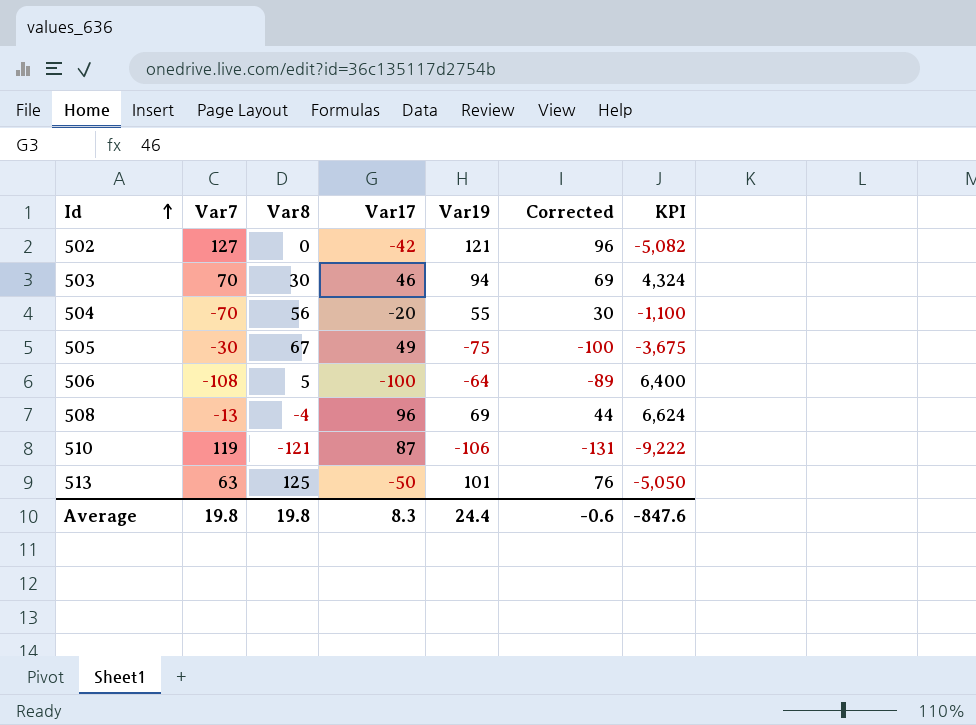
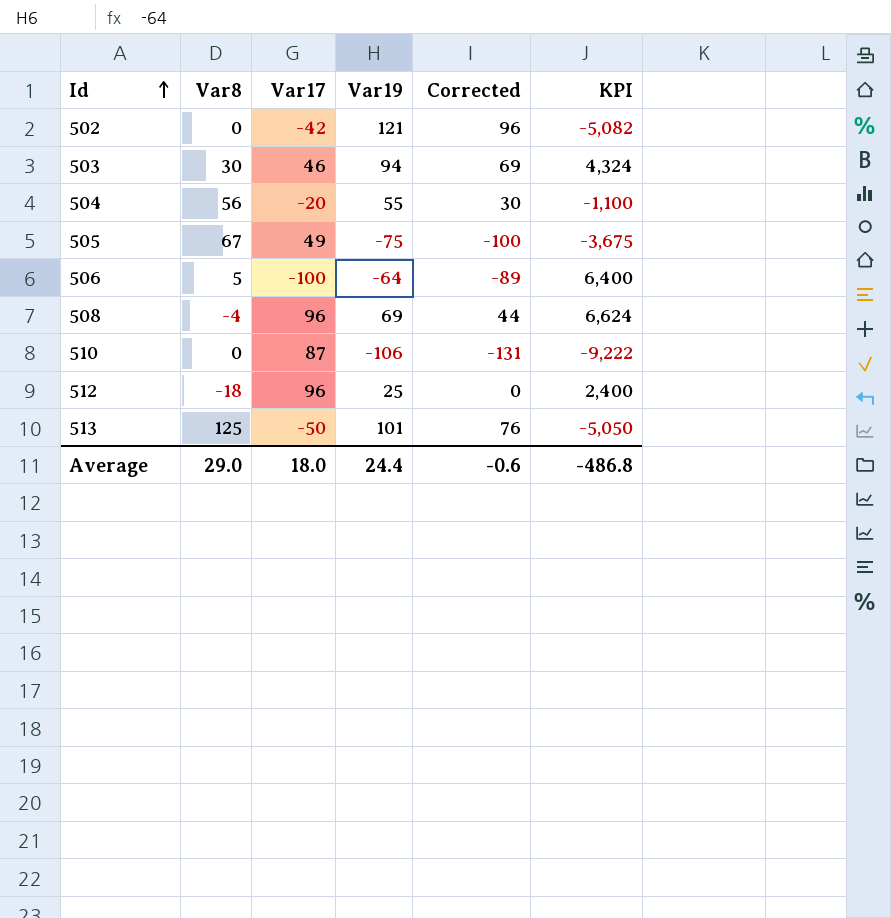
column Var7 | position: 2 -> none
510 | Var8: -121 -> 0
row 512: none -> -18 | 96 | 25 | 0 | 2,400
Average | Var8: 19.8 -> 29.0
Average | Var17: 8.3 -> 18.0
Average | KPI: -847.6 -> -486.8

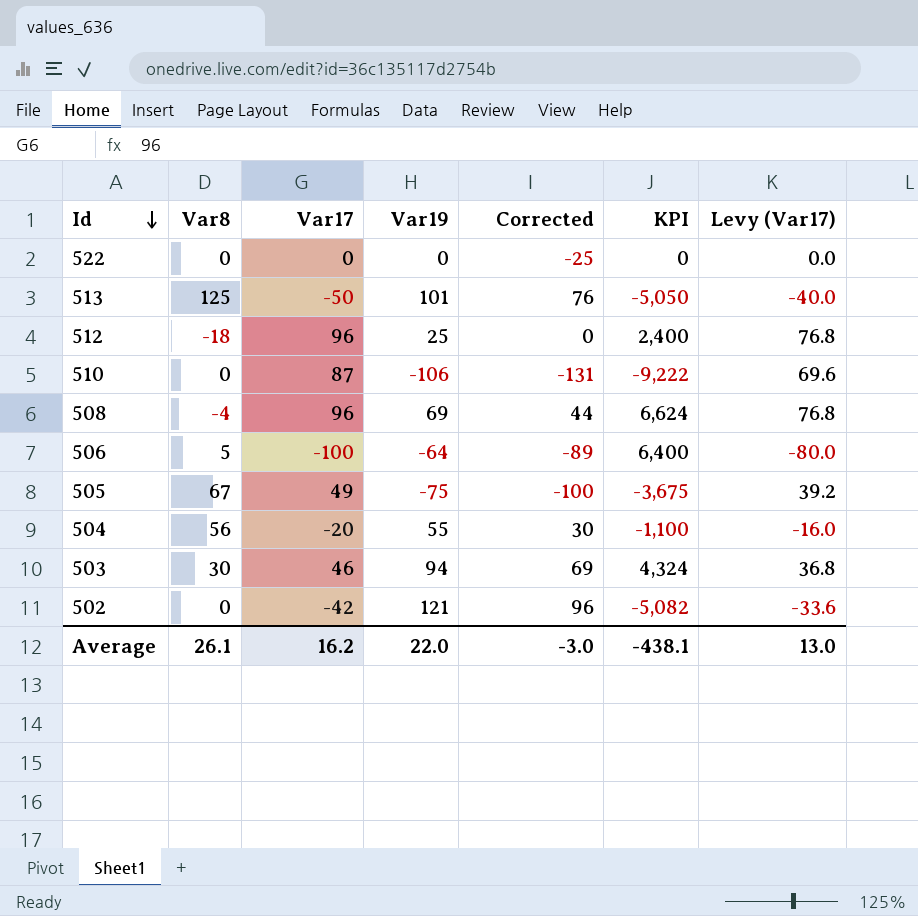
row order: Id ascending -> Id descending
column Levy (Var17) | formula: none -> [Var17] * 0.8
row 522: none -> 0 | 0 | 0 | -25 | 0 | 0.0
Average | Var8: 29.0 -> 26.1
Average | Var17: 18.0 -> 16.2
Average | Var19: 24.4 -> 22.0
Average | Corrected: -0.6 -> -3.0
Average | KPI: -486.8 -> -438.1

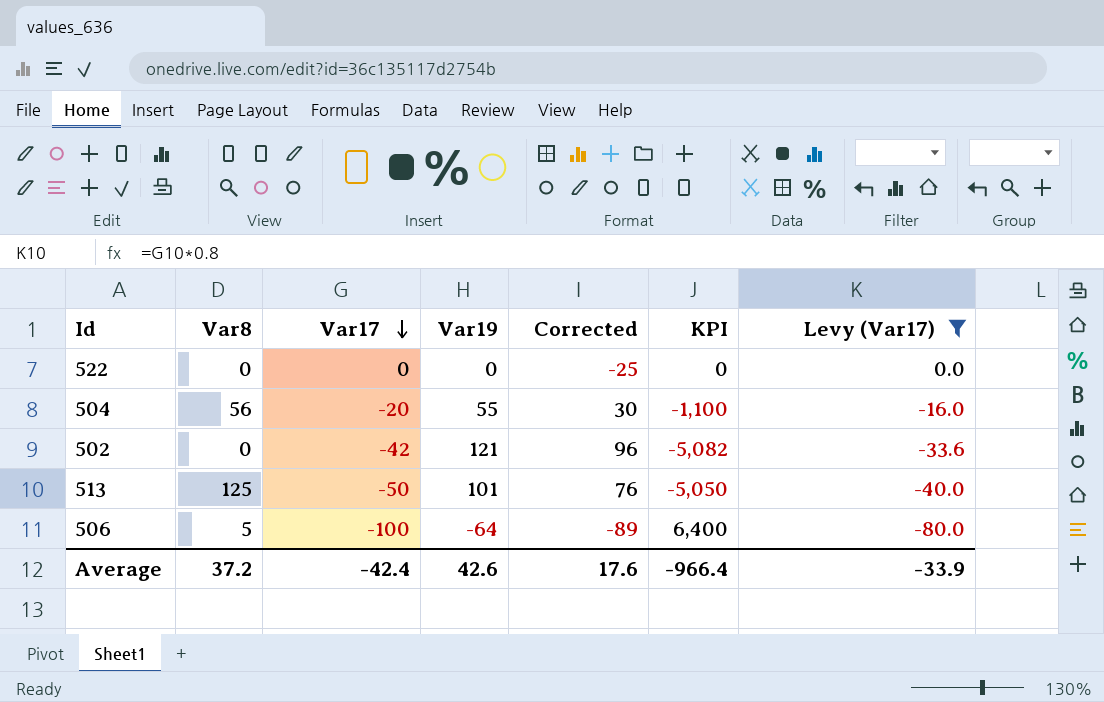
filter: none -> Levy (Var17) <= 0.0
row order: Id descending -> Var17 descending
Average | Var8: 26.1 -> 37.2
Average | Var17: 16.2 -> -42.4
Average | Var19: 22.0 -> 42.6
Average | Corrected: -3.0 -> 17.6
Average | KPI: -438.1 -> -966.4
Average | Levy (Var17): 13.0 -> -33.9

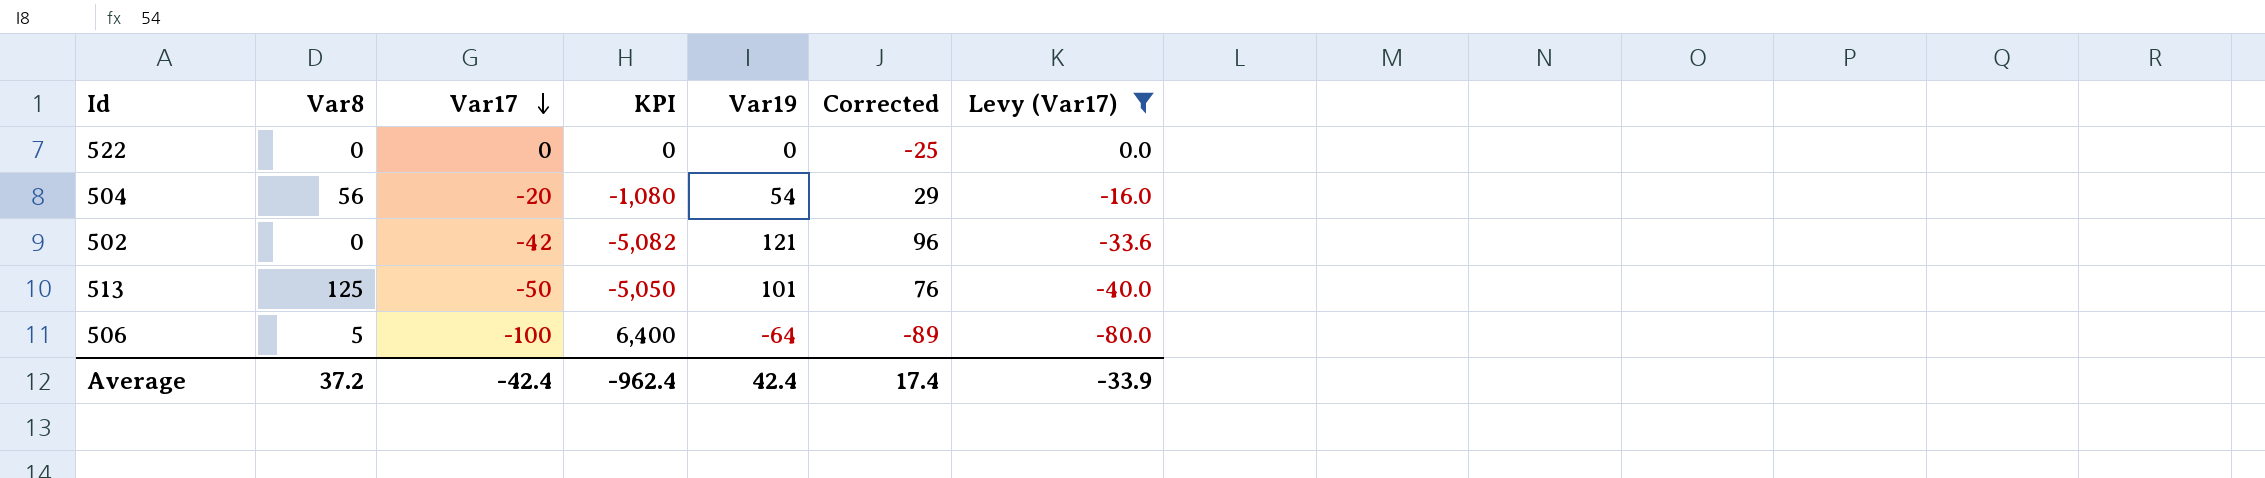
column KPI | position: 6 -> 4
504 | KPI: -1,100 -> -1,080
504 | Var19: 55 -> 54
504 | Corrected: 30 -> 29
Average | KPI: -966.4 -> -962.4
Average | Var19: 42.6 -> 42.4
Average | Corrected: 17.6 -> 17.4

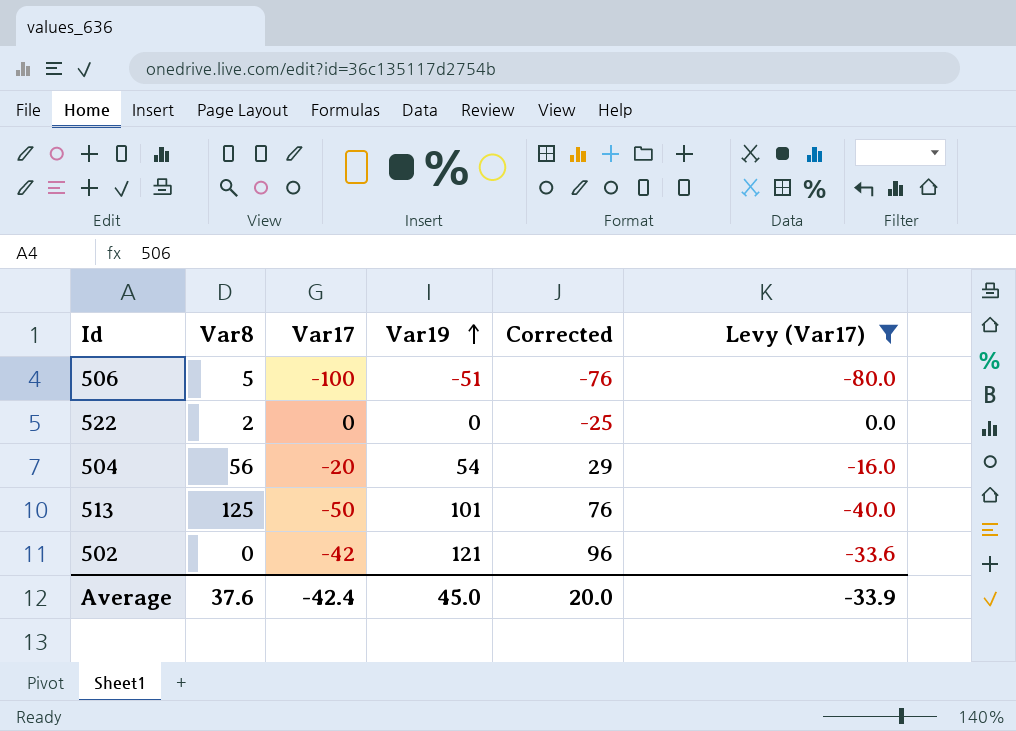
row order: Var17 descending -> Var19 ascending
column KPI | formula: [Var17] * [Var19] -> none
506 | Var19: -64 -> -51
506 | Corrected: -89 -> -76
522 | Var8: 0 -> 2
Average | Var8: 37.2 -> 37.6
Average | Var19: 42.4 -> 45.0
Average | Corrected: 17.4 -> 20.0

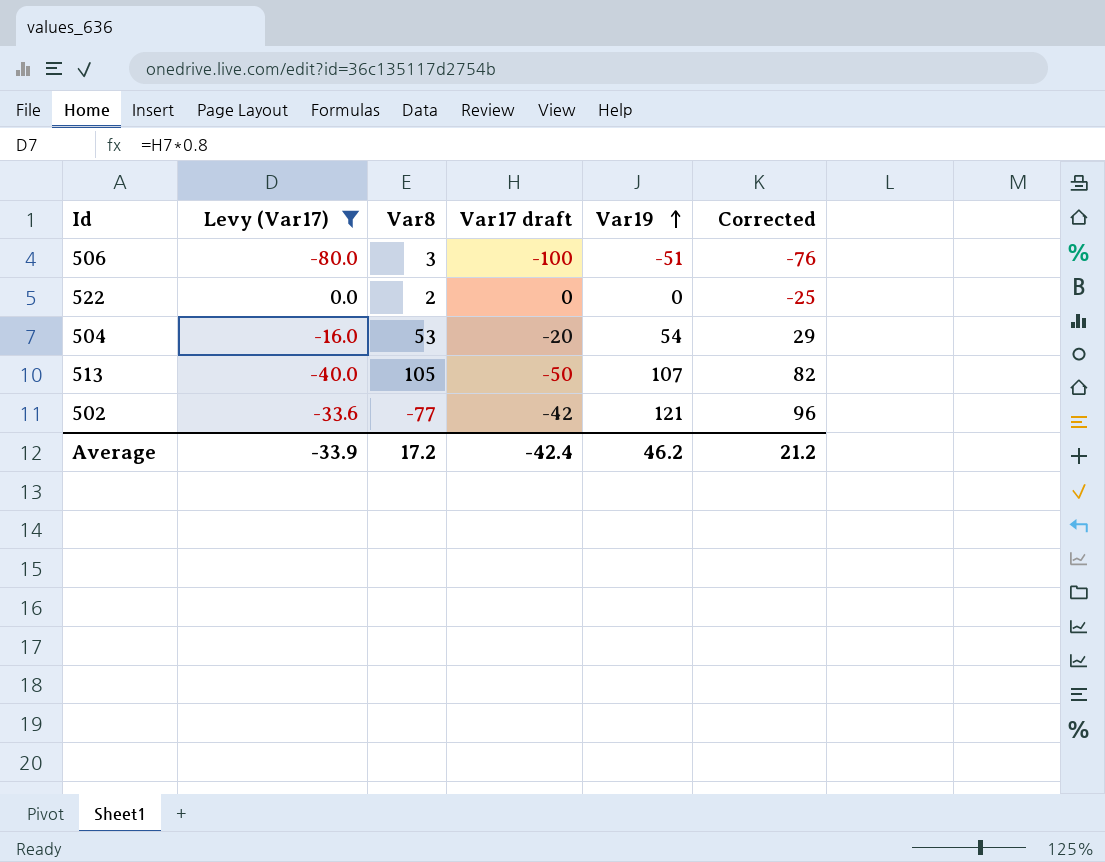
column Levy (Var17) | position: 6 -> 2
column name: Var17 -> Var17 draft
506 | Var8: 5 -> 3
504 | Var8: 56 -> 53
513 | Var8: 125 -> 105
513 | Var19: 101 -> 107
513 | Corrected: 76 -> 82
502 | Var8: 0 -> -77
Average | Var8: 37.6 -> 17.2
Average | Var19: 45.0 -> 46.2
Average | Corrected: 20.0 -> 21.2

